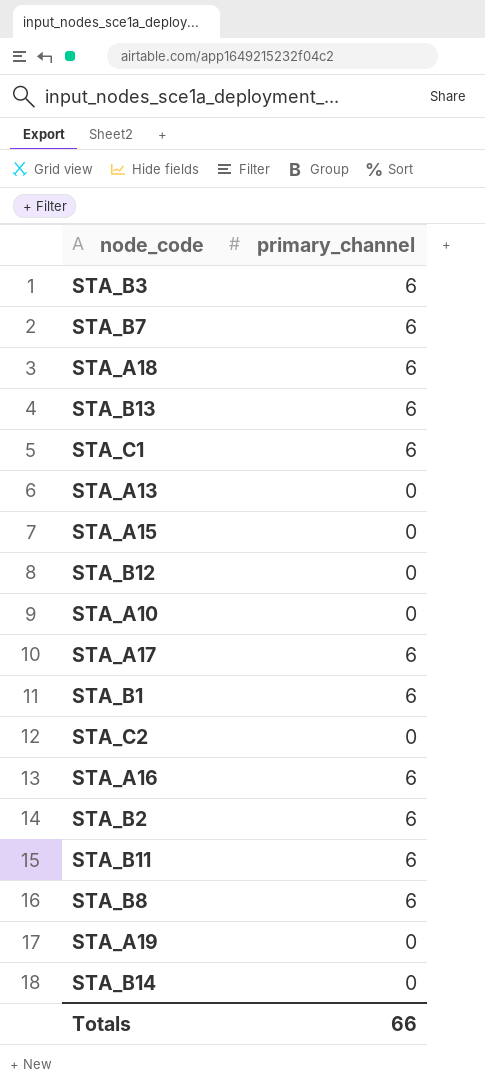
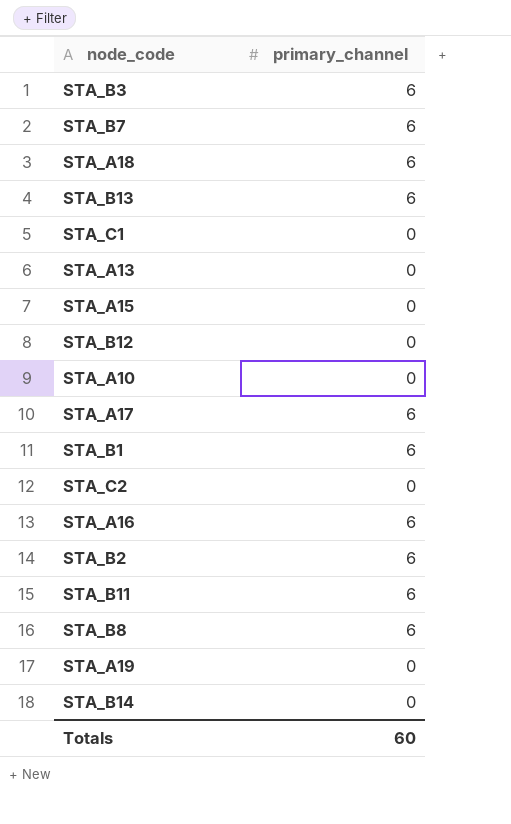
STA_C1 | primary_channel: 6 -> 0
Totals | primary_channel: 66 -> 60

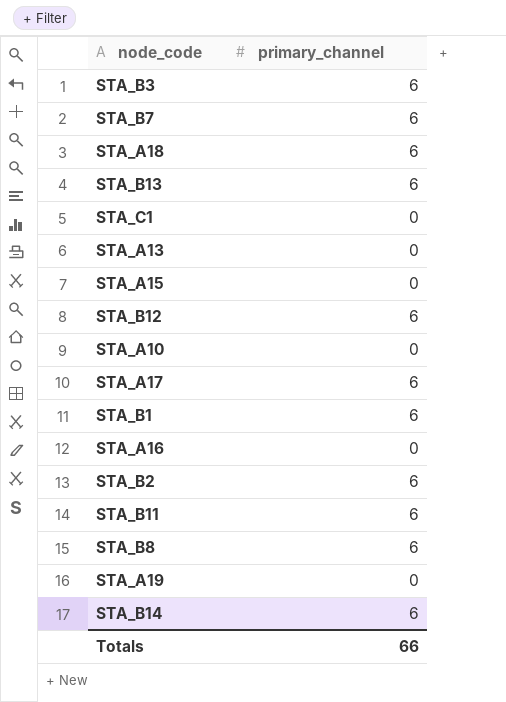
row STA_C2: 0 -> none
STA_B12 | primary_channel: 0 -> 6
STA_A16 | primary_channel: 6 -> 0
STA_B14 | primary_channel: 0 -> 6
Totals | primary_channel: 60 -> 66

